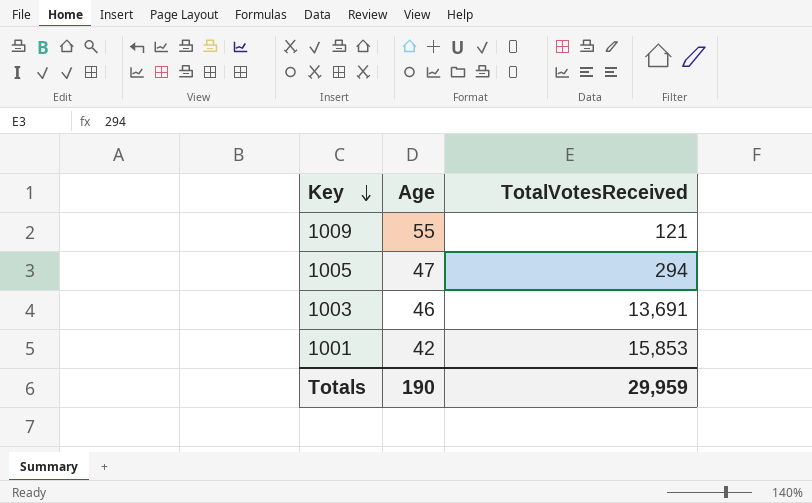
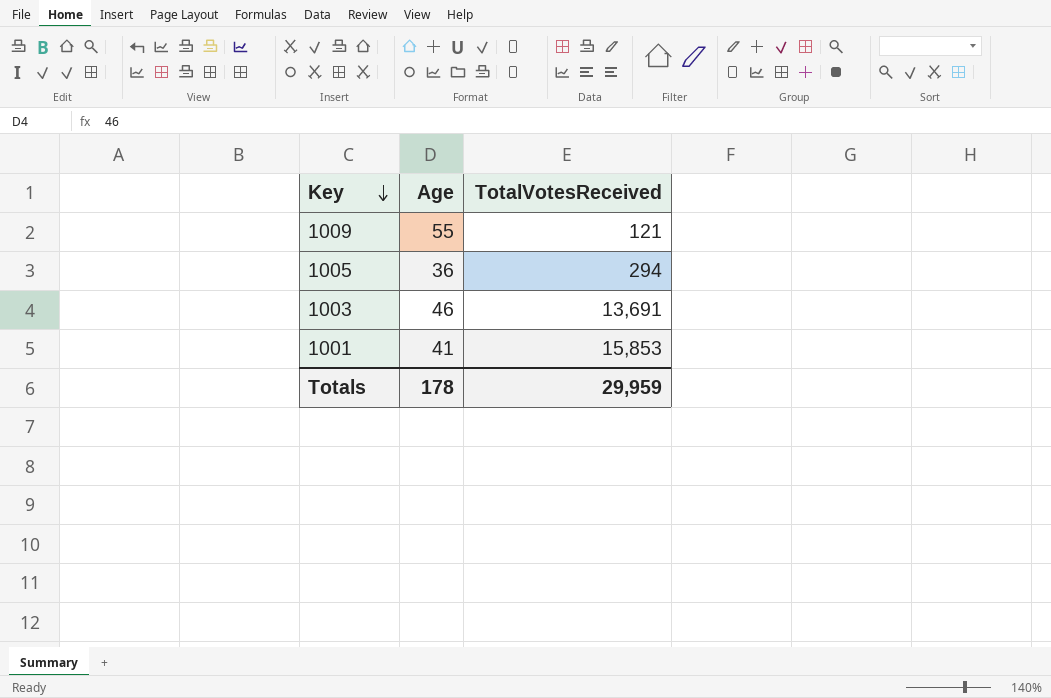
1005 | Age: 47 -> 36
1001 | Age: 42 -> 41
Totals | Age: 190 -> 178

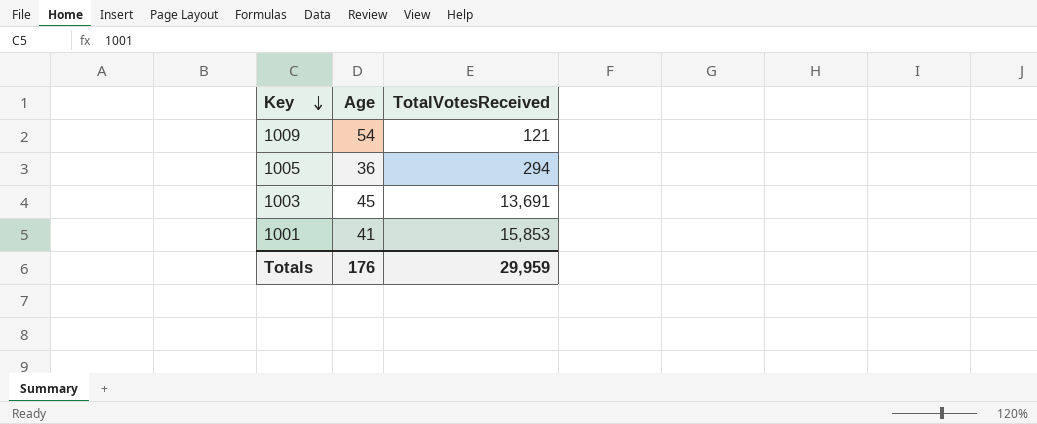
1009 | Age: 55 -> 54
1003 | Age: 46 -> 45
Totals | Age: 178 -> 176

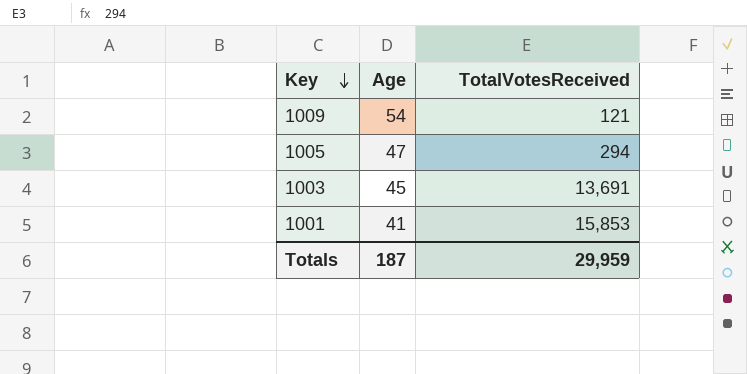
1005 | Age: 36 -> 47
Totals | Age: 176 -> 187

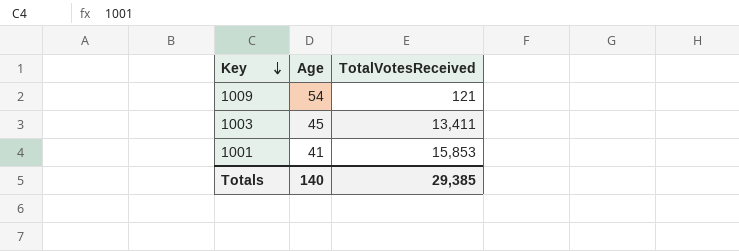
row 1005: 47 | 294 -> none
1003 | TotalVotesReceived: 13,691 -> 13,411
Totals | Age: 187 -> 140
Totals | TotalVotesReceived: 29,959 -> 29,385

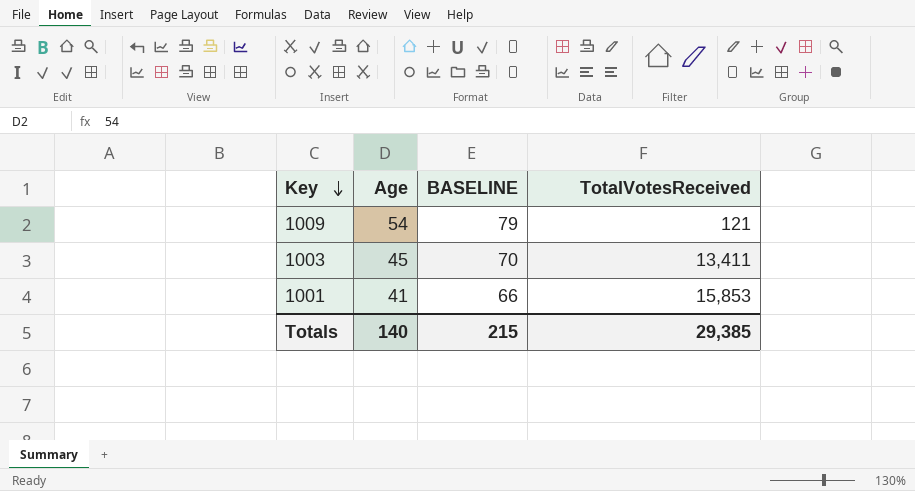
column BASELINE | formula: none -> [Age] + 25

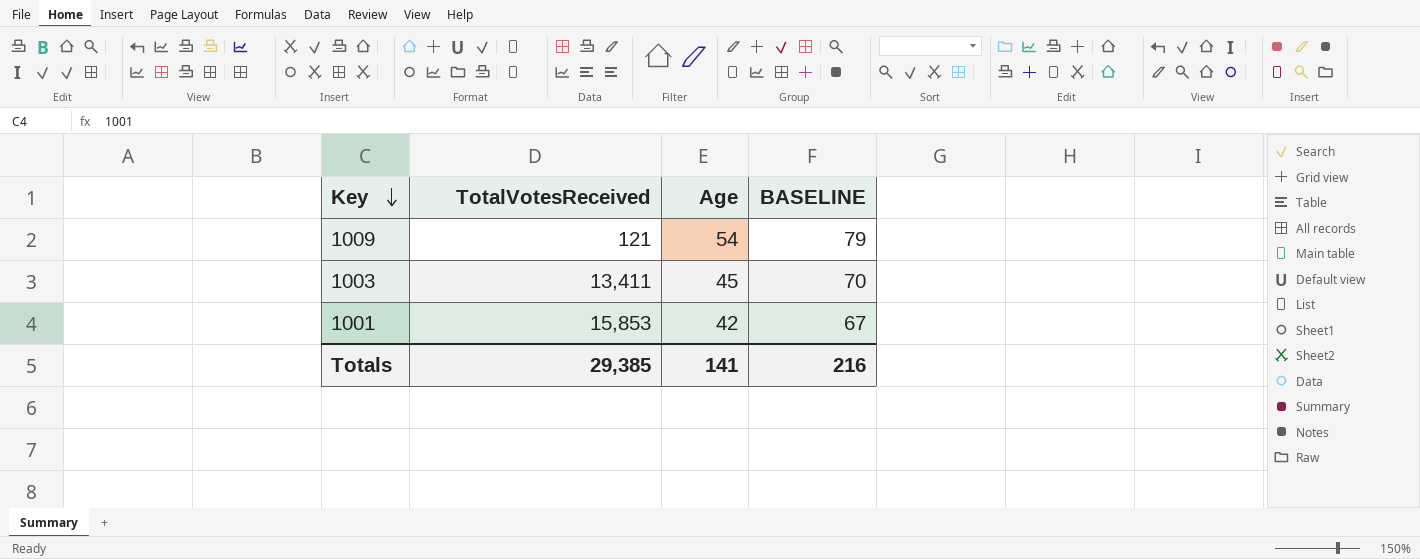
column TotalVotesReceived | position: 4 -> 2
1001 | Age: 41 -> 42
1001 | BASELINE: 66 -> 67
Totals | Age: 140 -> 141
Totals | BASELINE: 215 -> 216

